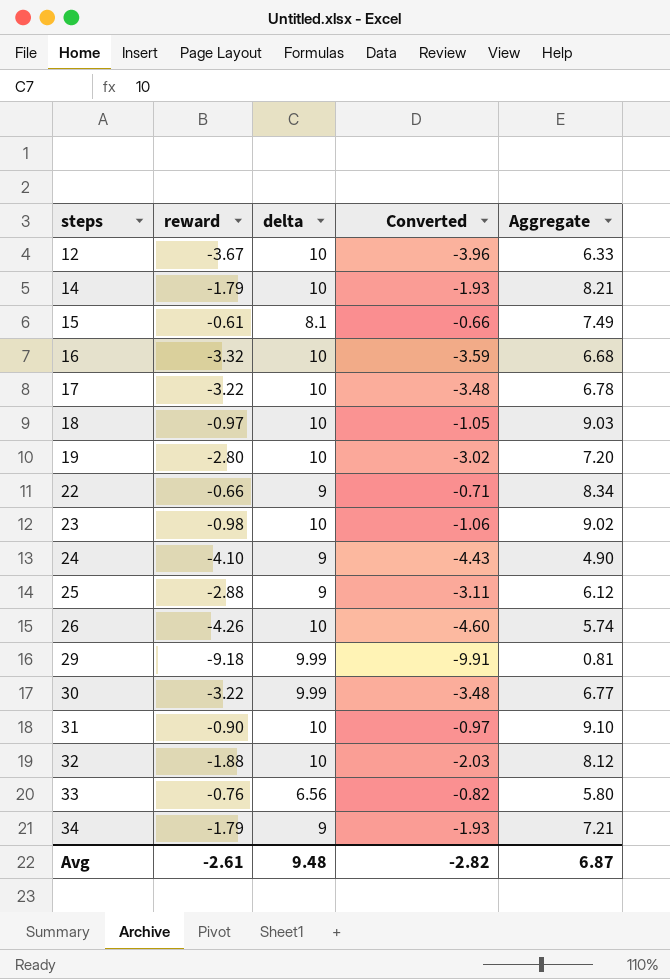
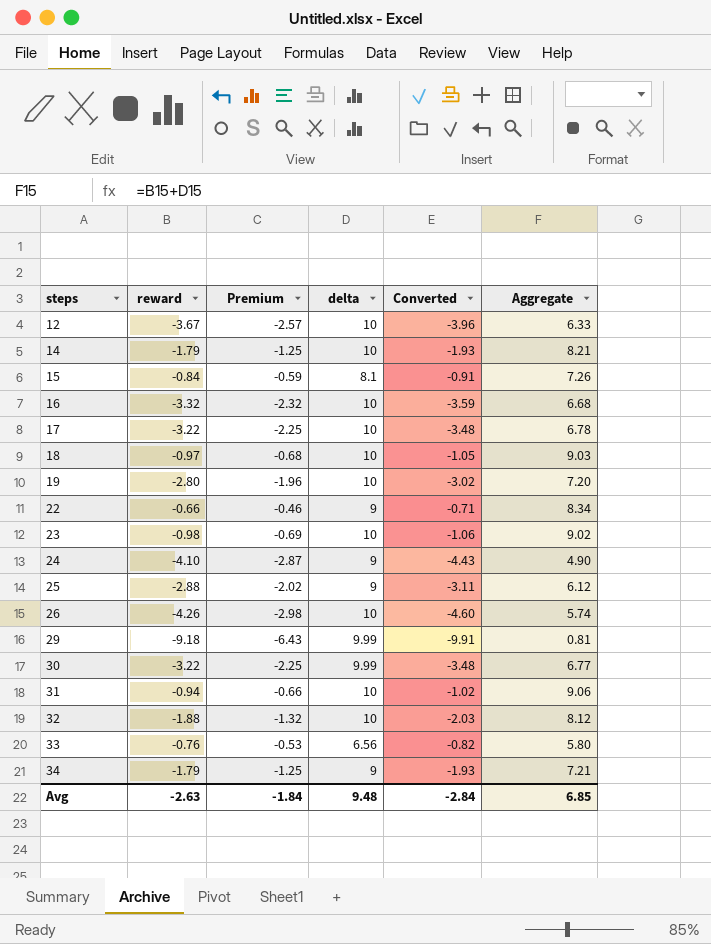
column Premium | formula: none -> [reward] * 0.7
15 | reward: -0.61 -> -0.84
15 | Converted: -0.66 -> -0.91
15 | Aggregate: 7.49 -> 7.26
31 | reward: -0.90 -> -0.94
31 | Converted: -0.97 -> -1.02
31 | Aggregate: 9.10 -> 9.06
Avg | reward: -2.61 -> -2.63
Avg | Converted: -2.82 -> -2.84
Avg | Aggregate: 6.87 -> 6.85

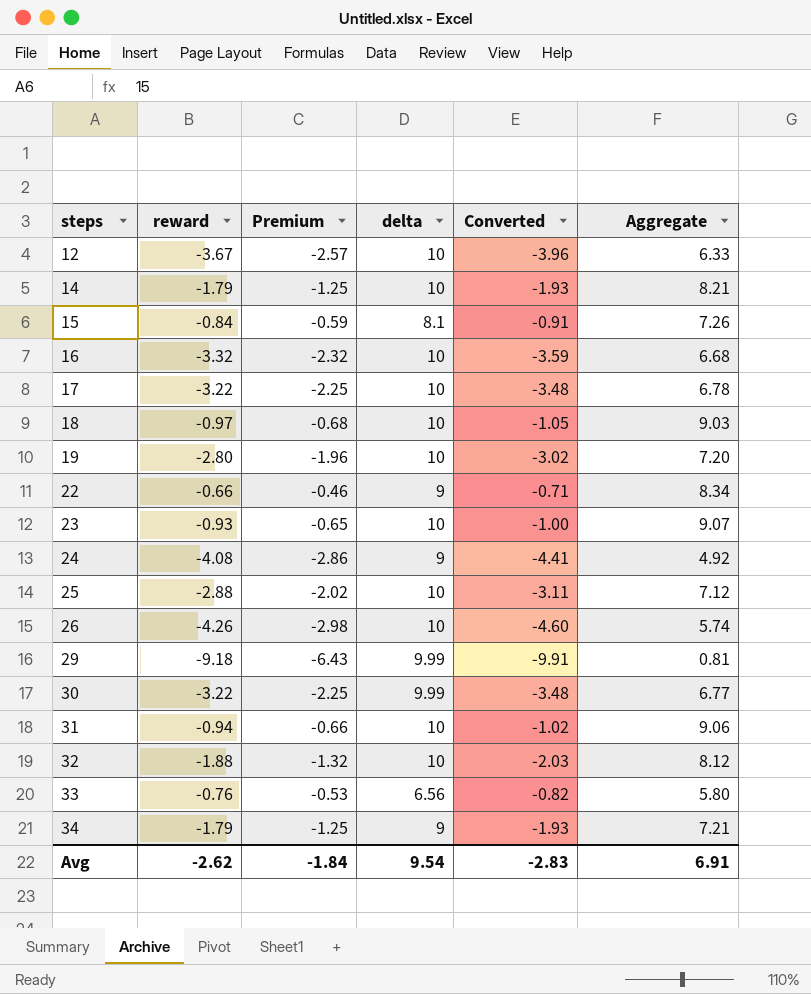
23 | reward: -0.98 -> -0.93
23 | Premium: -0.69 -> -0.65
23 | Converted: -1.06 -> -1.00
23 | Aggregate: 9.02 -> 9.07
24 | reward: -4.10 -> -4.08
24 | Premium: -2.87 -> -2.86
24 | Converted: -4.43 -> -4.41
24 | Aggregate: 4.90 -> 4.92
25 | delta: 9 -> 10
25 | Aggregate: 6.12 -> 7.12
Avg | reward: -2.63 -> -2.62
Avg | delta: 9.48 -> 9.54
Avg | Converted: -2.84 -> -2.83
Avg | Aggregate: 6.85 -> 6.91

